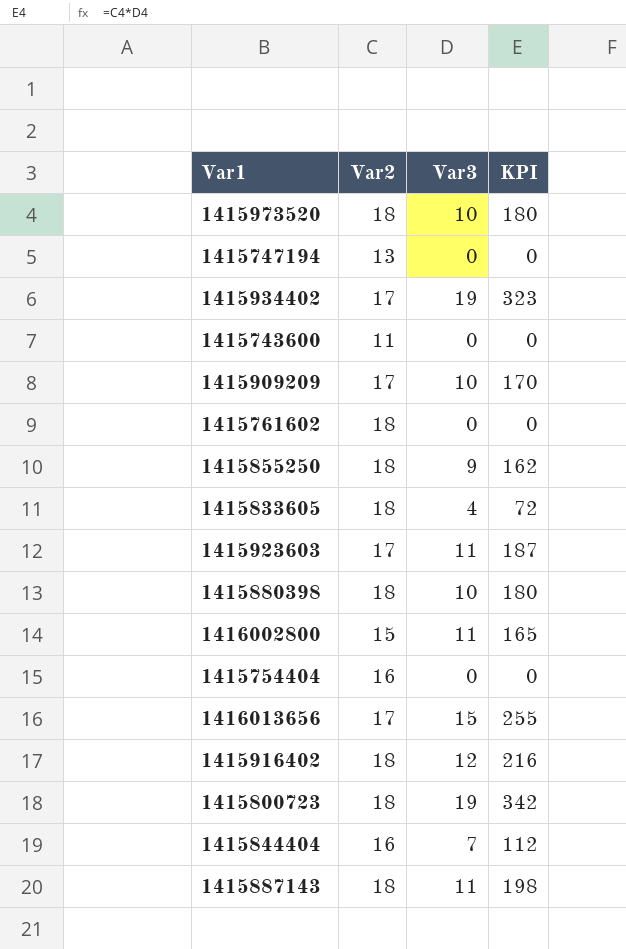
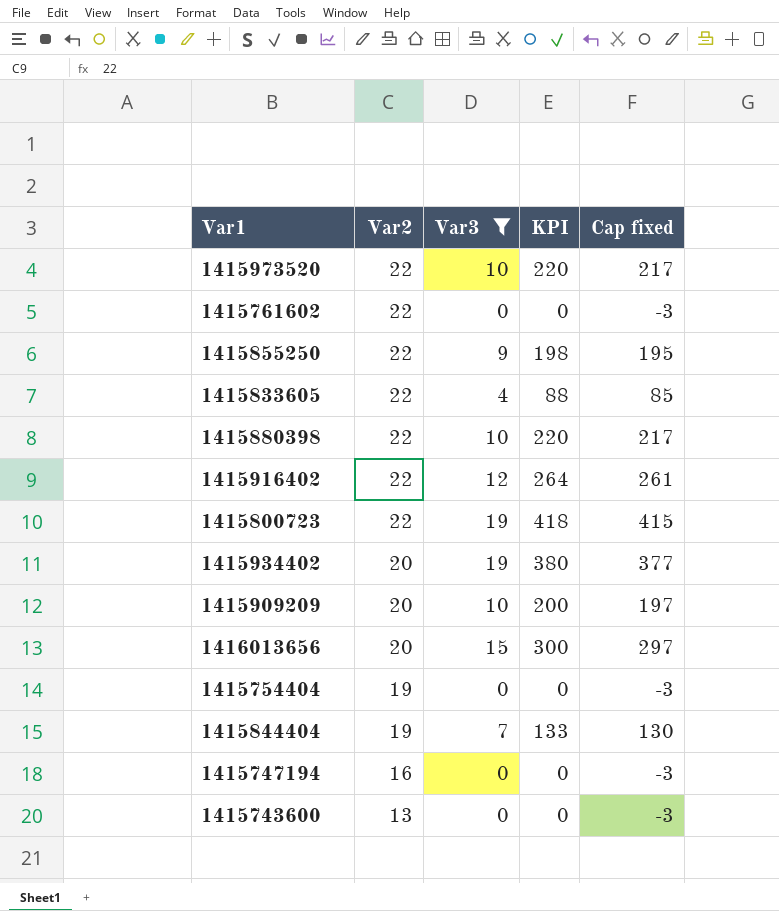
filter: none -> Var3 != 11
row order: none -> Var2 descending
column Cap fixed | formula: none -> [KPI] - 3
1415973520 | Var2: 18 -> 22
1415973520 | KPI: 180 -> 220
1415761602 | Var2: 18 -> 22
1415855250 | Var2: 18 -> 22
1415855250 | KPI: 162 -> 198
1415833605 | Var2: 18 -> 22
1415833605 | KPI: 72 -> 88
1415880398 | Var2: 18 -> 22
1415880398 | KPI: 180 -> 220
1415916402 | Var2: 18 -> 22
1415916402 | KPI: 216 -> 264
1415800723 | Var2: 18 -> 22
1415800723 | KPI: 342 -> 418
1415934402 | Var2: 17 -> 20
1415934402 | KPI: 323 -> 380
1415909209 | Var2: 17 -> 20
1415909209 | KPI: 170 -> 200
1416013656 | Var2: 17 -> 20
1416013656 | KPI: 255 -> 300
1415754404 | Var2: 16 -> 19
1415844404 | Var2: 16 -> 19
1415844404 | KPI: 112 -> 133
1415747194 | Var2: 13 -> 16
1415743600 | Var2: 11 -> 13

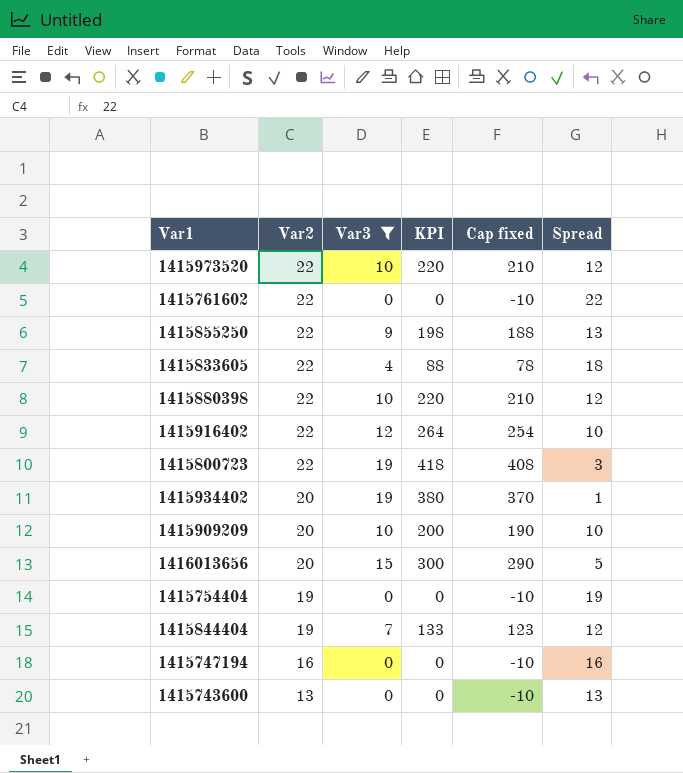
column Cap fixed | formula: [KPI] - 3 -> [KPI] - 10
column Spread | formula: none -> [Var2] - [Var3]

